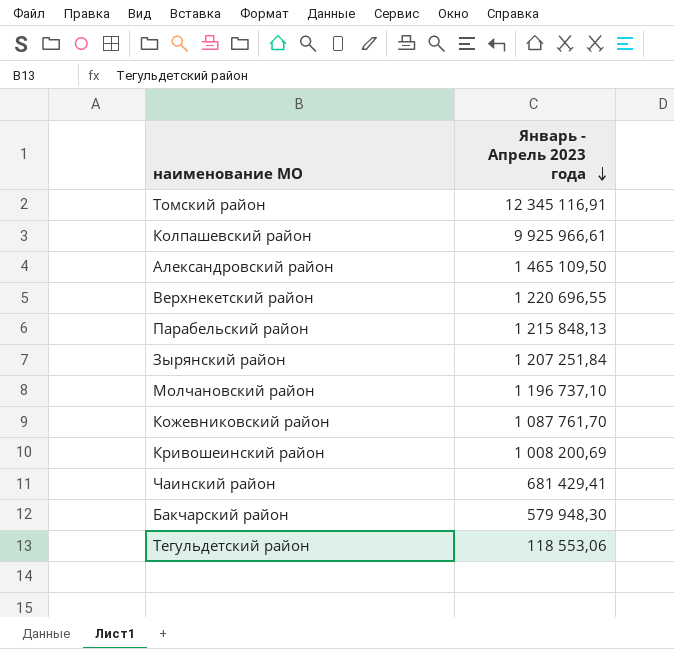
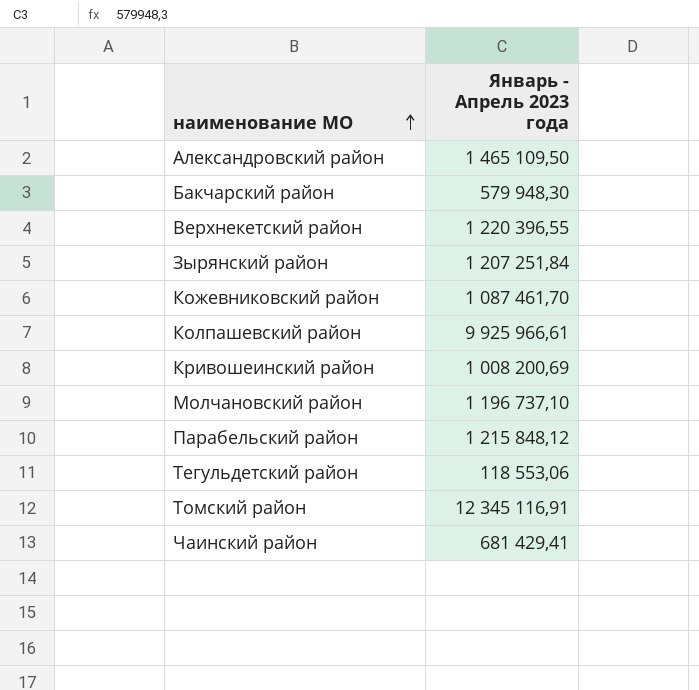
row order: Январь - Апрель 2023 года descending -> наименование МО ascending
Верхнекетский район | Январь - Апрель 2023 года: 1 220 696,55 -> 1 220 396,55
Кожевниковский район | Январь - Апрель 2023 года: 1 087 761,70 -> 1 087 461,70
Парабельский район | Январь - Апрель 2023 года: 1 215 848,13 -> 1 215 848,12

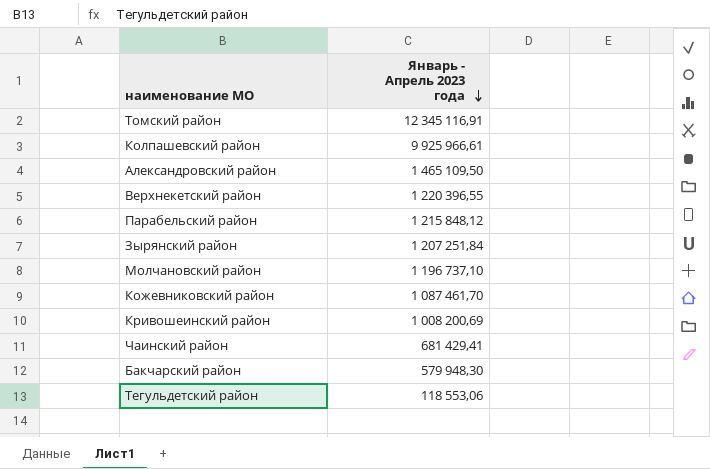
row order: наименование МО ascending -> Январь - Апрель 2023 года descending

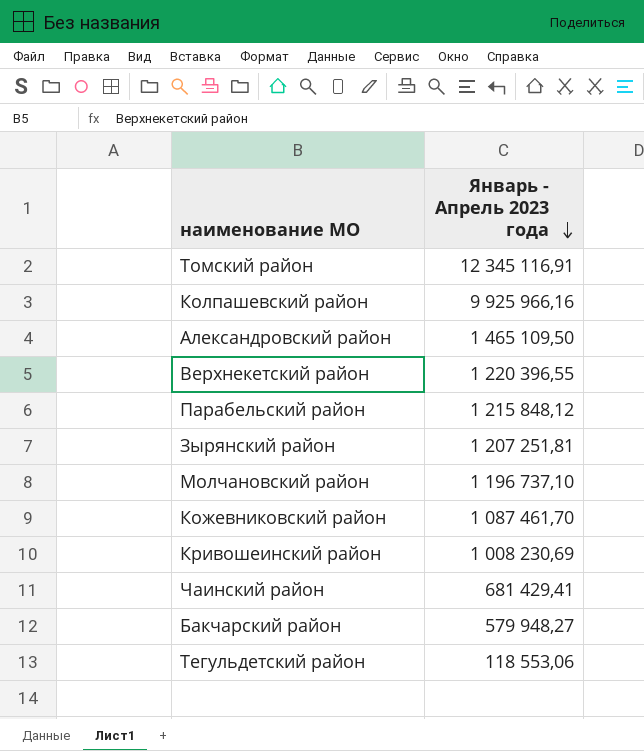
Колпашевский район | Январь - Апрель 2023 года: 9 925 966,61 -> 9 925 966,16
Зырянский район | Январь - Апрель 2023 года: 1 207 251,84 -> 1 207 251,81
Кривошеинский район | Январь - Апрель 2023 года: 1 008 200,69 -> 1 008 230,69
Бакчарский район | Январь - Апрель 2023 года: 579 948,30 -> 579 948,27

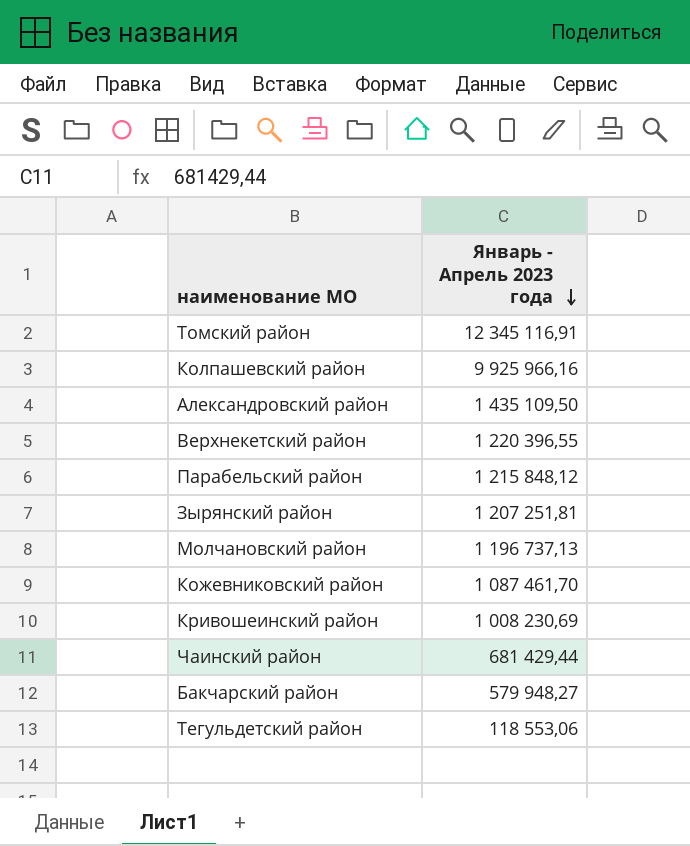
Александровский район | Январь - Апрель 2023 года: 1 465 109,50 -> 1 435 109,50
Молчановский район | Январь - Апрель 2023 года: 1 196 737,10 -> 1 196 737,13
Чаинский район | Январь - Апрель 2023 года: 681 429,41 -> 681 429,44

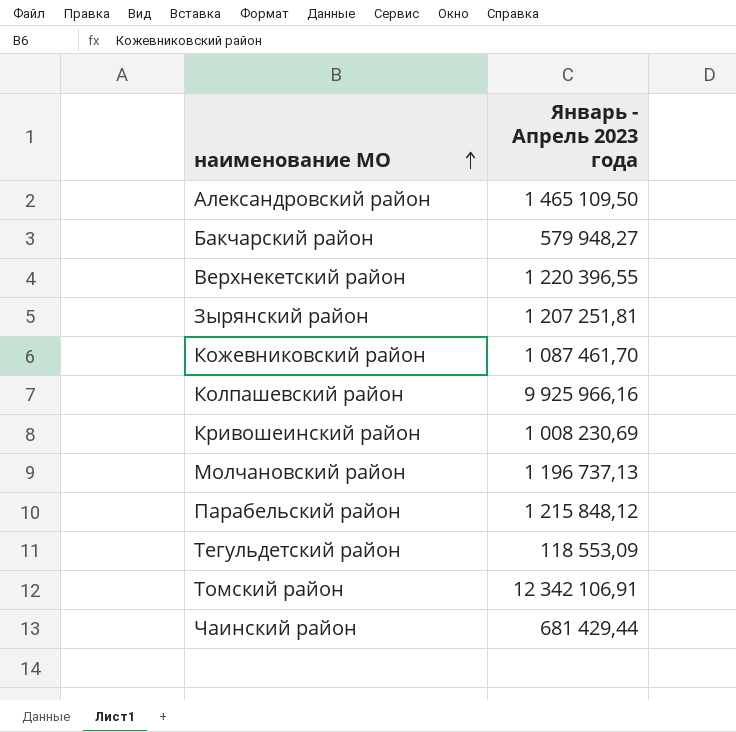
row order: Январь - Апрель 2023 года descending -> наименование МО ascending
Александровский район | Январь - Апрель 2023 года: 1 435 109,50 -> 1 465 109,50
Тегульдетский район | Январь - Апрель 2023 года: 118 553,06 -> 118 553,09
Томский район | Январь - Апрель 2023 года: 12 345 116,91 -> 12 342 106,91

